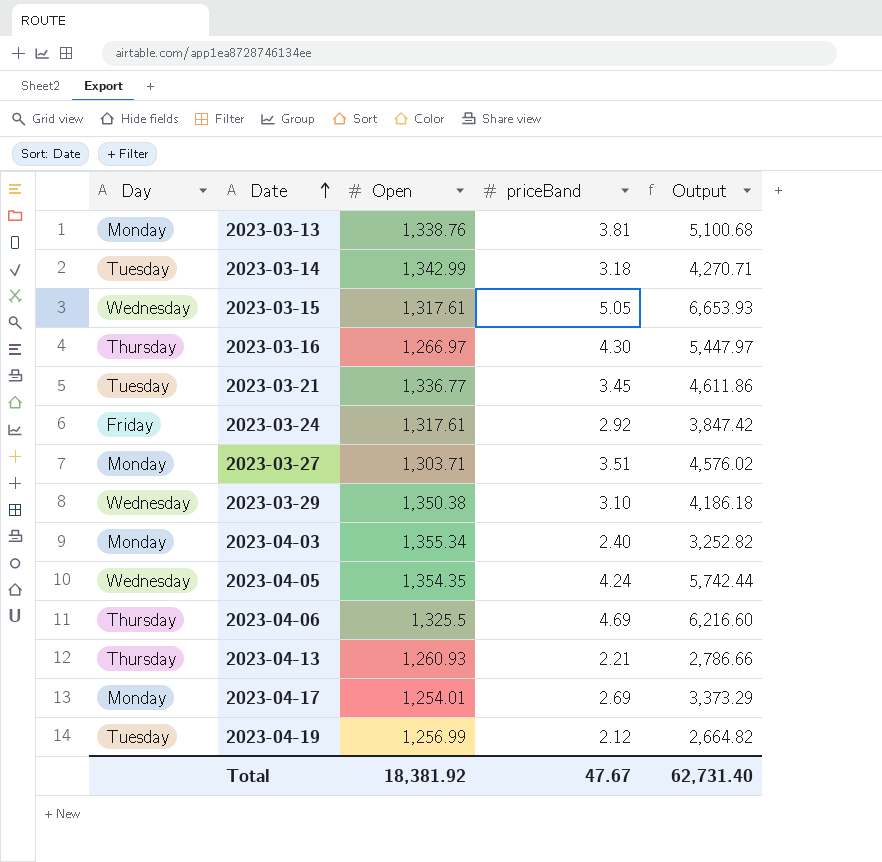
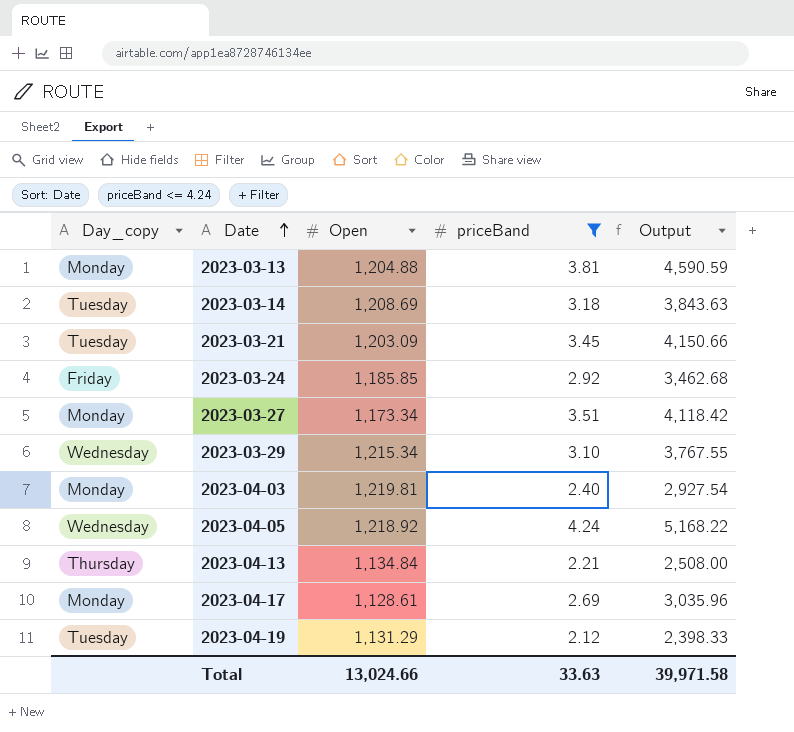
filter: none -> priceBand <= 4.24
column name: Day -> Day_copy
2023-03-13 | Open: 1,338.76 -> 1,204.88
2023-03-13 | Output: 5,100.68 -> 4,590.59
2023-03-14 | Open: 1,342.99 -> 1,208.69
2023-03-14 | Output: 4,270.71 -> 3,843.63
2023-03-21 | Open: 1,336.77 -> 1,203.09
2023-03-21 | Output: 4,611.86 -> 4,150.66
2023-03-24 | Open: 1,317.61 -> 1,185.85
2023-03-24 | Output: 3,847.42 -> 3,462.68
2023-03-27 | Open: 1,303.71 -> 1,173.34
2023-03-27 | Output: 4,576.02 -> 4,118.42
2023-03-29 | Open: 1,350.38 -> 1,215.34
2023-03-29 | Output: 4,186.18 -> 3,767.55
2023-04-03 | Open: 1,355.34 -> 1,219.81
2023-04-03 | Output: 3,252.82 -> 2,927.54
2023-04-05 | Open: 1,354.35 -> 1,218.92
2023-04-05 | Output: 5,742.44 -> 5,168.22
2023-04-13 | Open: 1,260.93 -> 1,134.84
2023-04-13 | Output: 2,786.66 -> 2,508.00
2023-04-17 | Open: 1,254.01 -> 1,128.61
2023-04-17 | Output: 3,373.29 -> 3,035.96
2023-04-19 | Open: 1,256.99 -> 1,131.29
2023-04-19 | Output: 2,664.82 -> 2,398.33
Total | Open: 18,381.92 -> 13,024.66
Total | priceBand: 47.67 -> 33.63
Total | Output: 62,731.40 -> 39,971.58

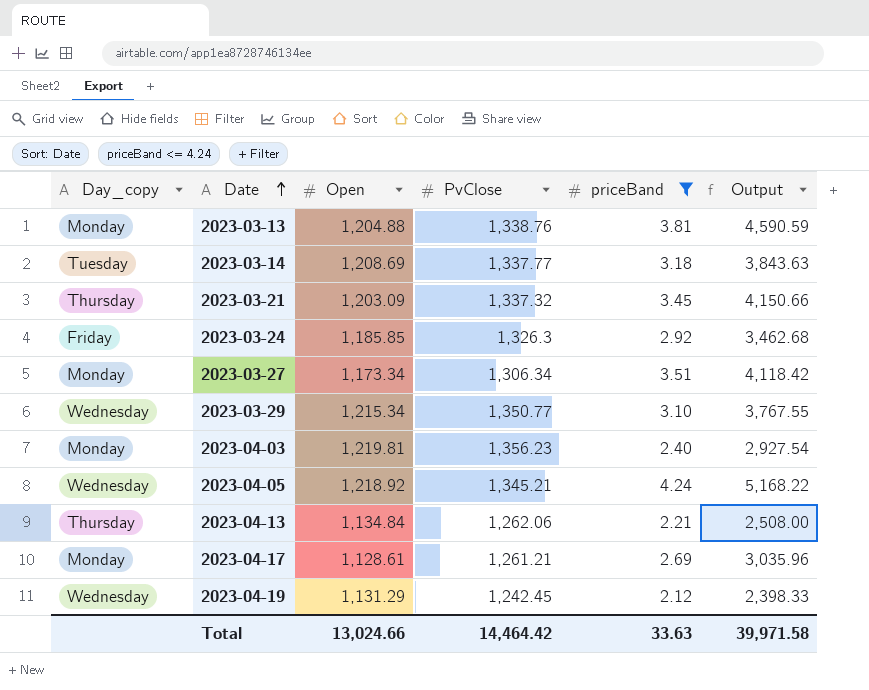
column PvClose | position: none -> 4
2023-03-21 | Day_copy: Tuesday -> Thursday
2023-04-19 | Day_copy: Tuesday -> Wednesday

